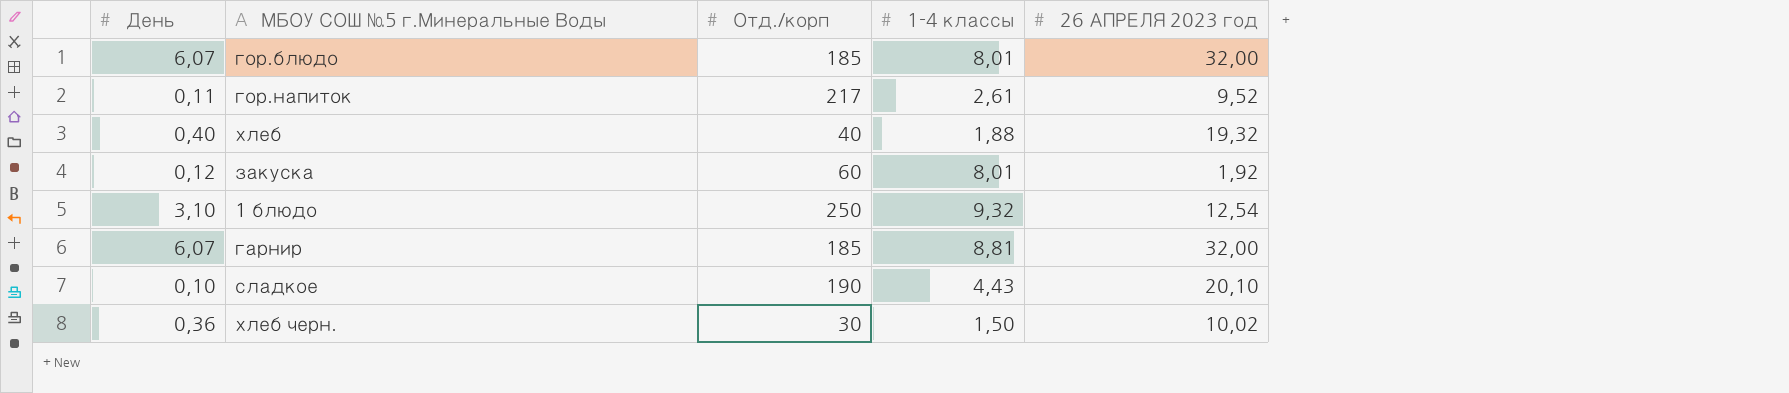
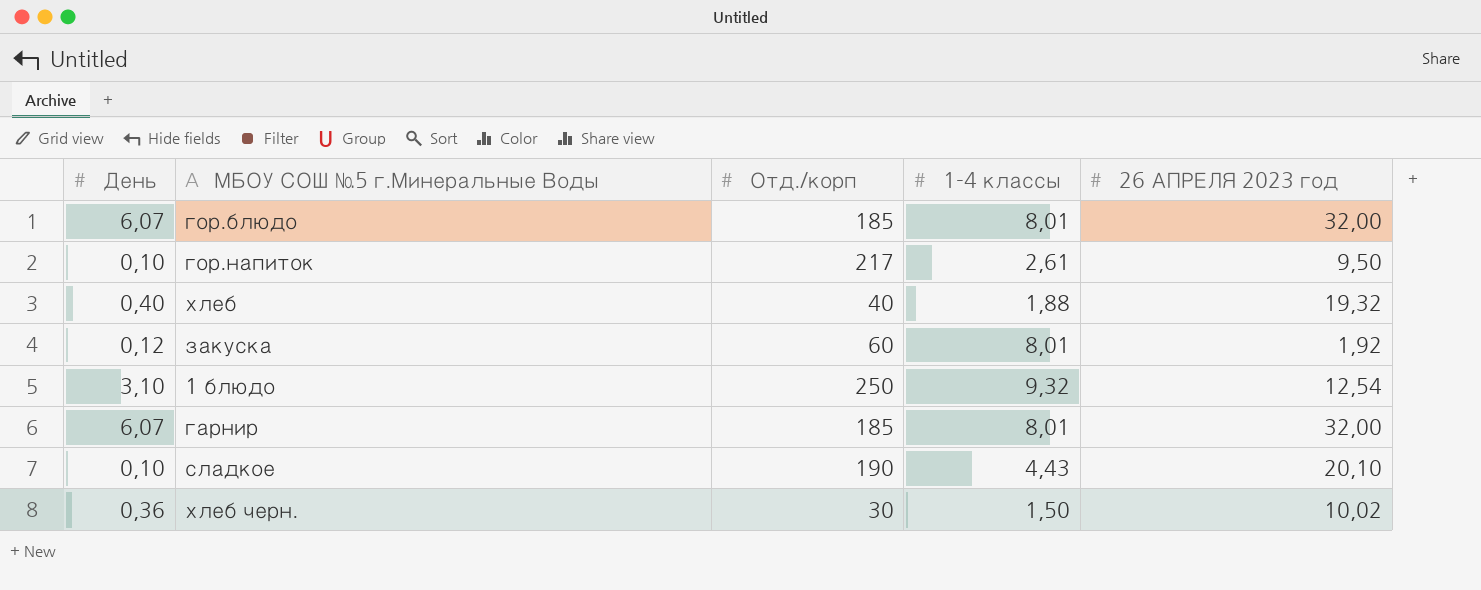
гор.напиток | День: 0,11 -> 0,10
гор.напиток | 26 АПРЕЛЯ 2023 год: 9,52 -> 9,50
гарнир | 1-4 классы: 8,81 -> 8,01

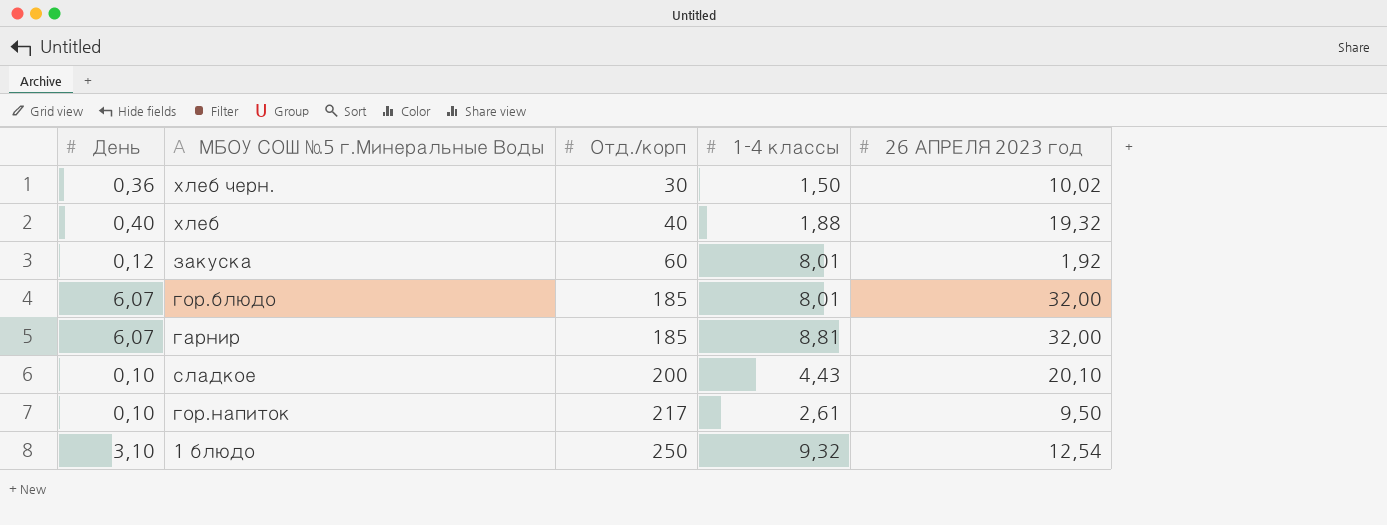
row order: none -> Отд./корп ascending
гарнир | 1-4 классы: 8,01 -> 8,81
сладкое | Отд./корп: 190 -> 200

